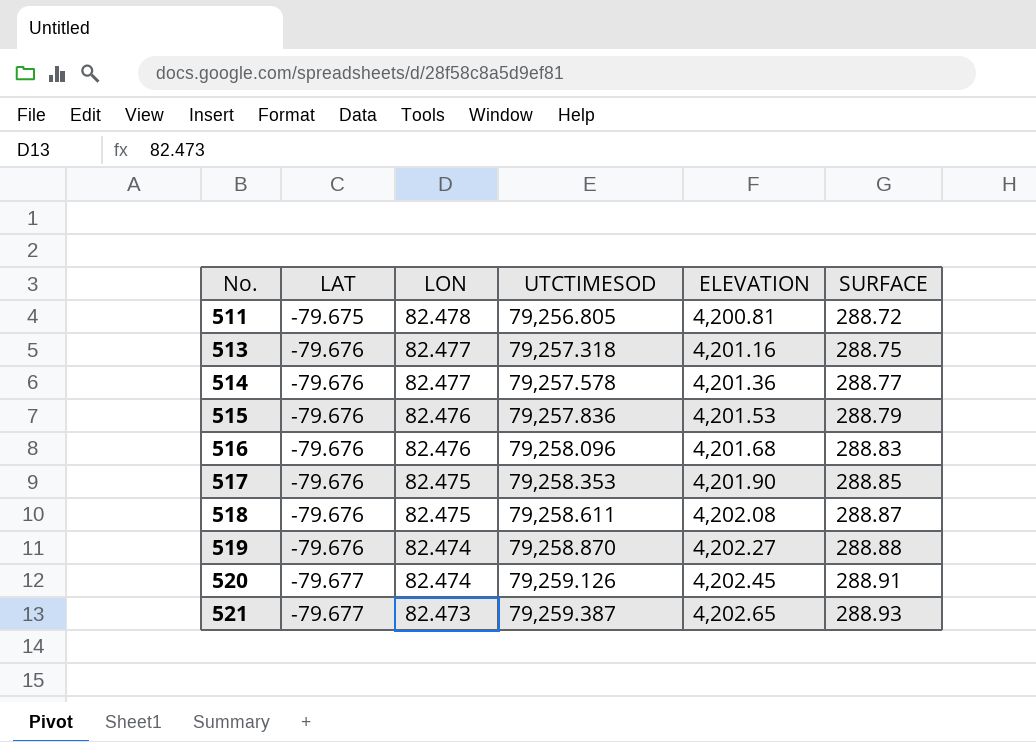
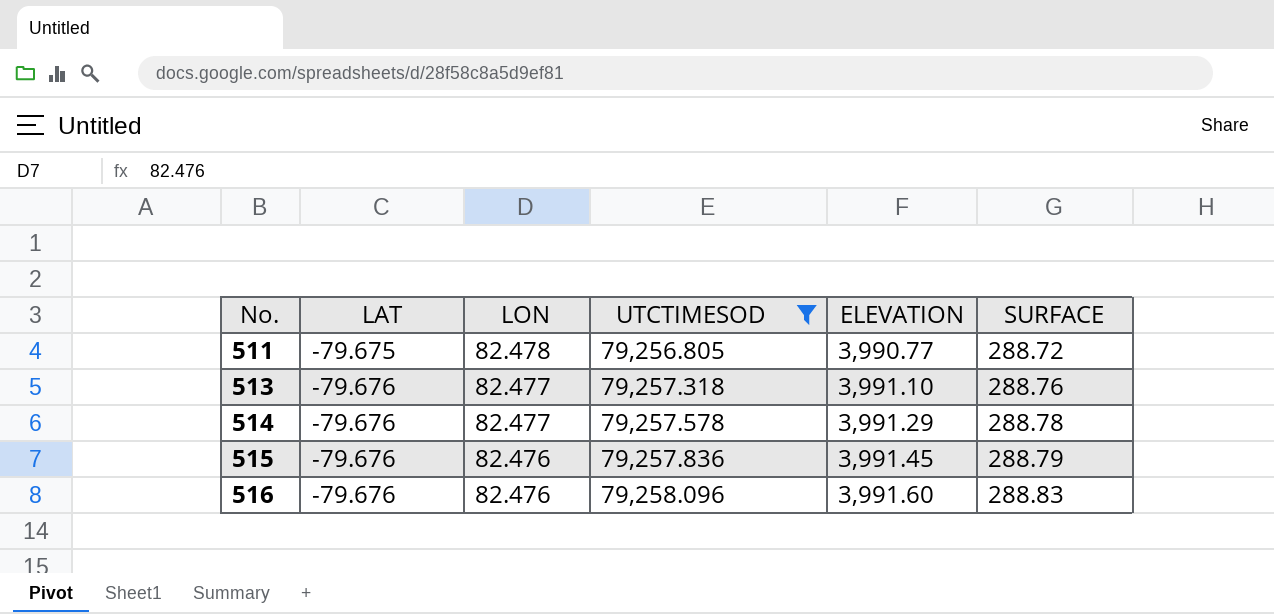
filter: none -> UTCTIMESOD <= 79,258.096
511 | ELEVATION: 4,200.81 -> 3,990.77
513 | ELEVATION: 4,201.16 -> 3,991.10
513 | SURFACE: 288.75 -> 288.76
514 | ELEVATION: 4,201.36 -> 3,991.29
514 | SURFACE: 288.77 -> 288.78
515 | ELEVATION: 4,201.53 -> 3,991.45
516 | ELEVATION: 4,201.68 -> 3,991.60

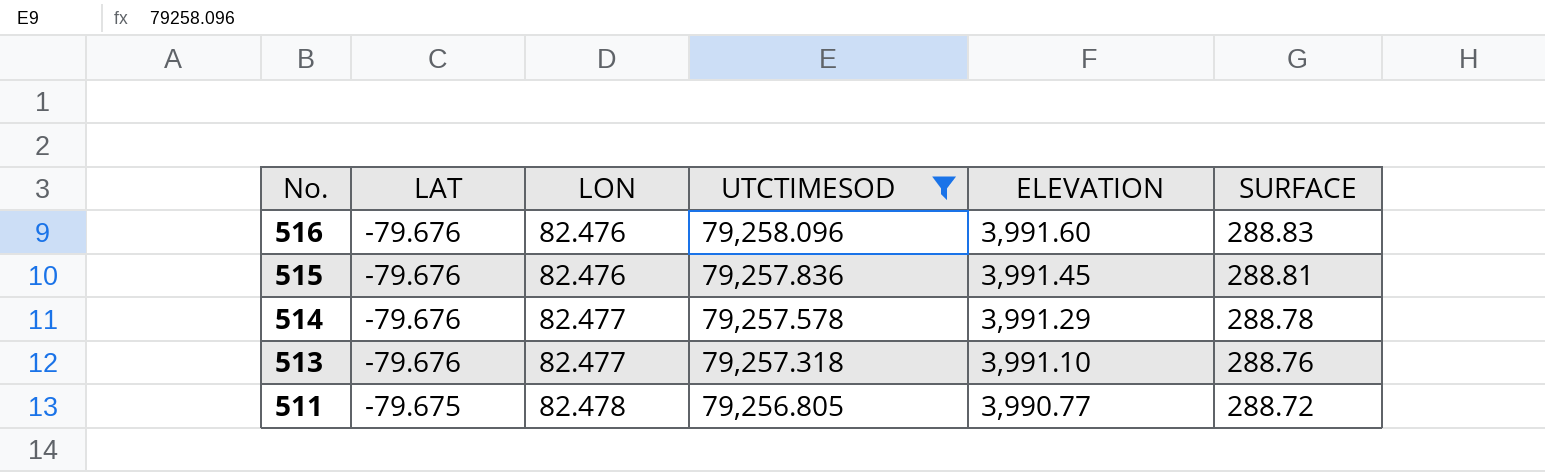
row order: No. ascending -> No. descending
515 | SURFACE: 288.79 -> 288.81

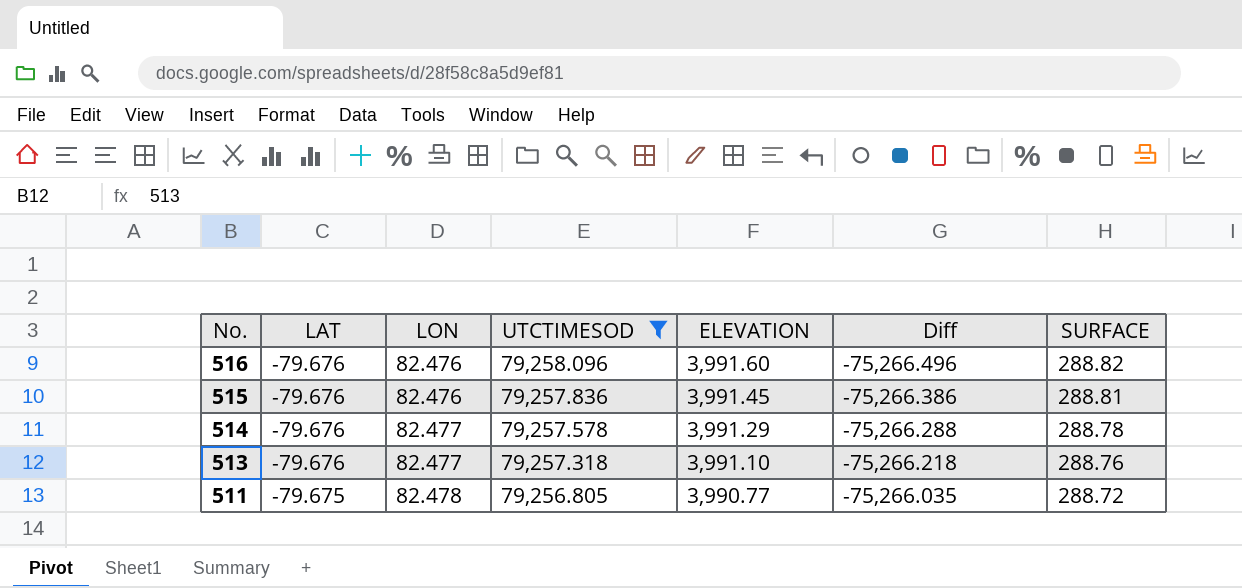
column Diff | formula: none -> [ELEVATION] - [UTCTIMESOD]
516 | SURFACE: 288.83 -> 288.82

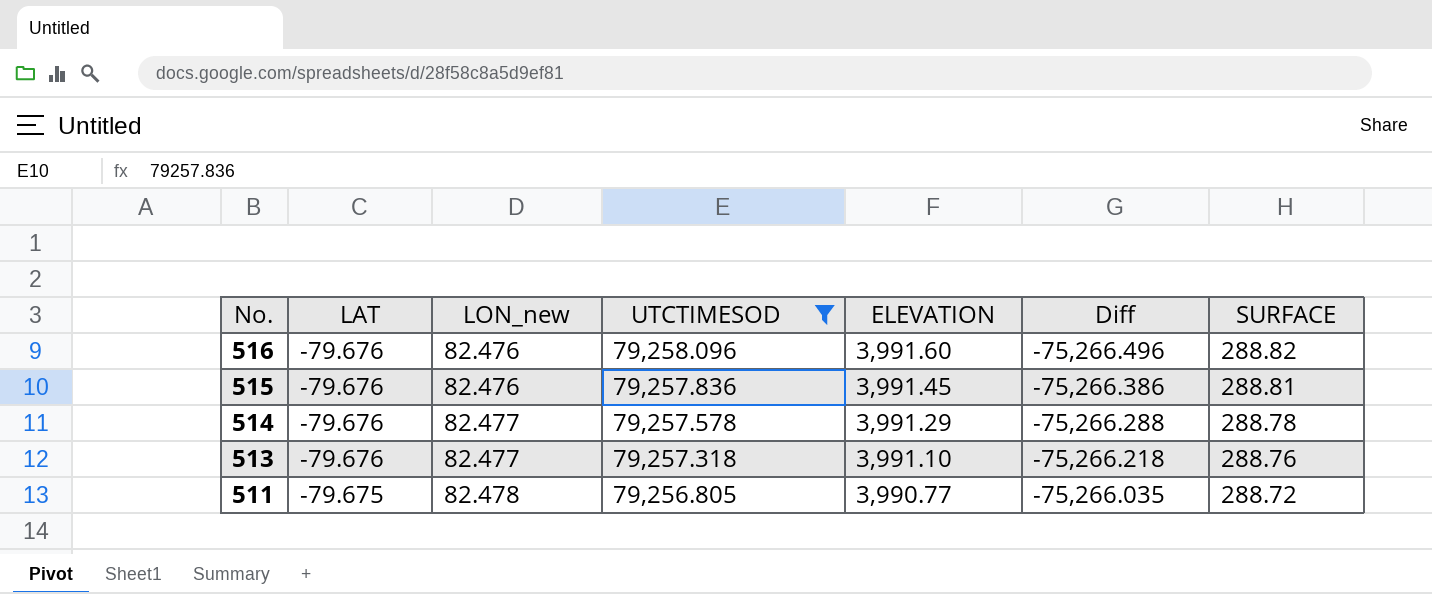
column name: LON -> LON_new

